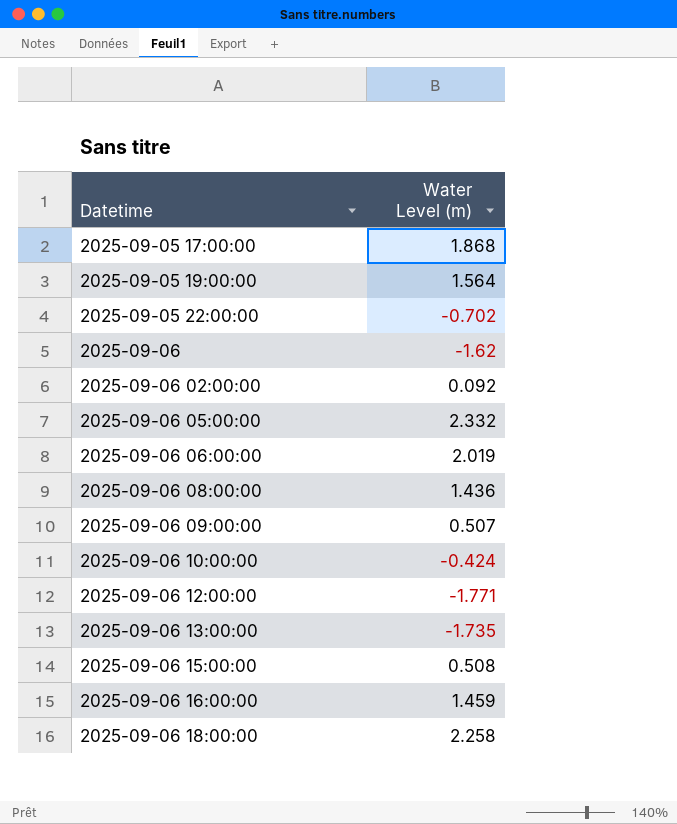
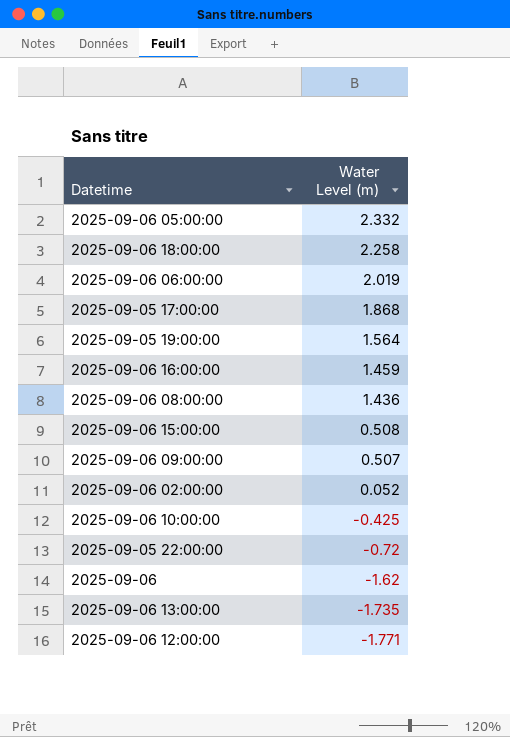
row order: Datetime ascending -> Water Level (m) descending
2025-09-06 02:00:00 | Water Level (m): 0.092 -> 0.052
2025-09-06 10:00:00 | Water Level (m): -0.424 -> -0.425
2025-09-05 22:00:00 | Water Level (m): -0.702 -> -0.72

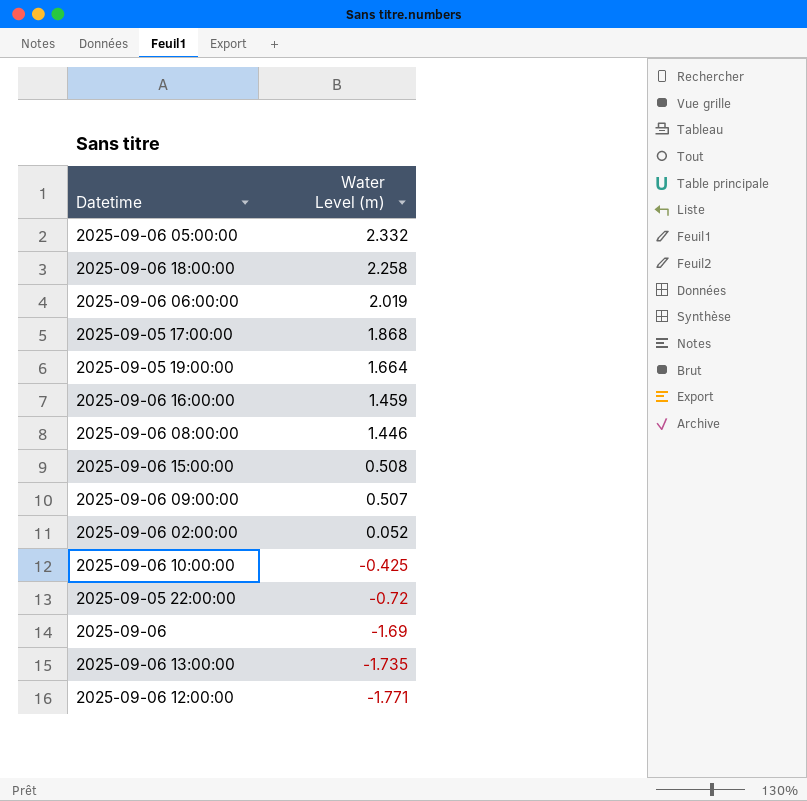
2025-09-05 19:00:00 | Water Level (m): 1.564 -> 1.664
2025-09-06 08:00:00 | Water Level (m): 1.436 -> 1.446
2025-09-06 | Water Level (m): -1.62 -> -1.69

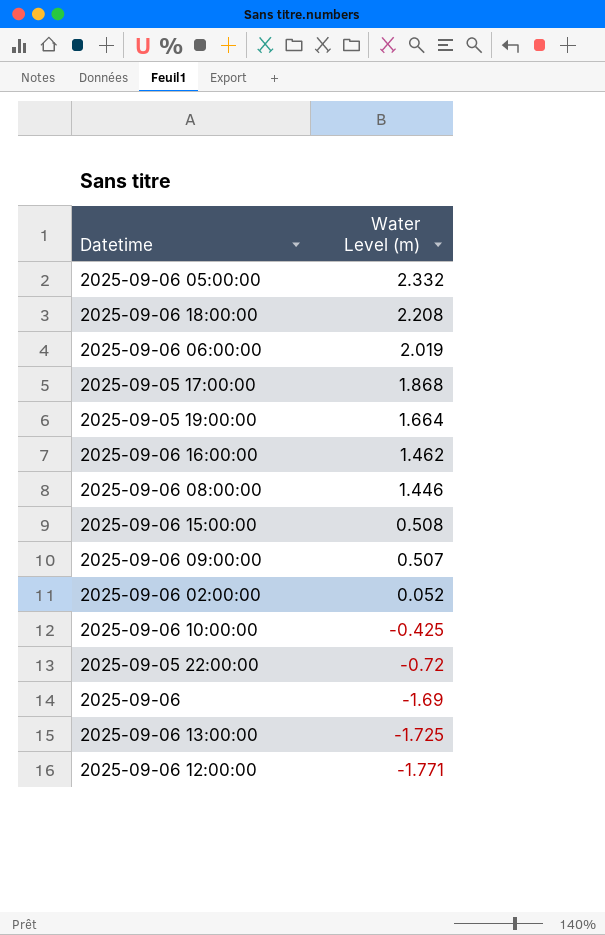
2025-09-06 18:00:00 | Water Level (m): 2.258 -> 2.208
2025-09-06 16:00:00 | Water Level (m): 1.459 -> 1.462
2025-09-06 13:00:00 | Water Level (m): -1.735 -> -1.725

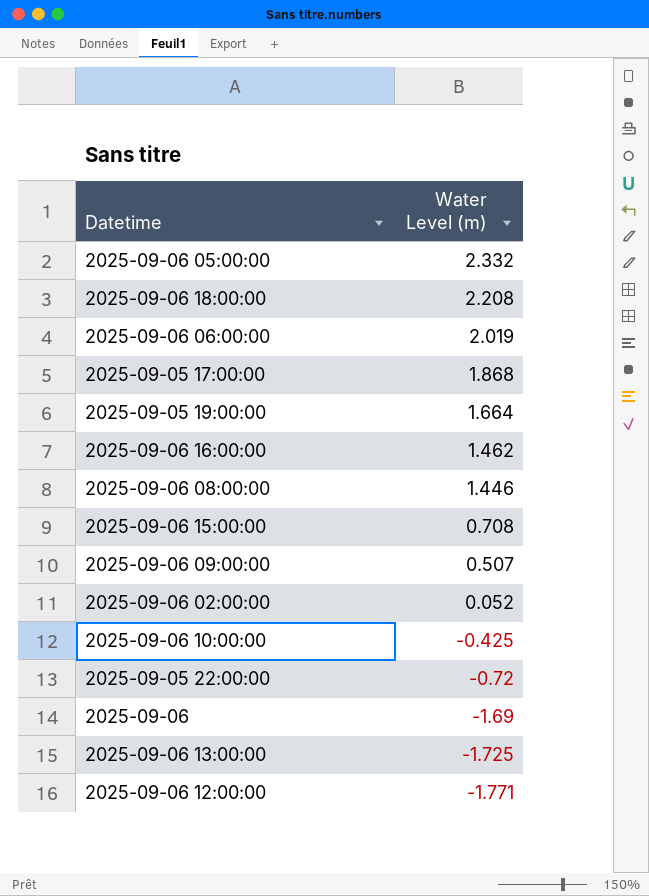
2025-09-06 15:00:00 | Water Level (m): 0.508 -> 0.708

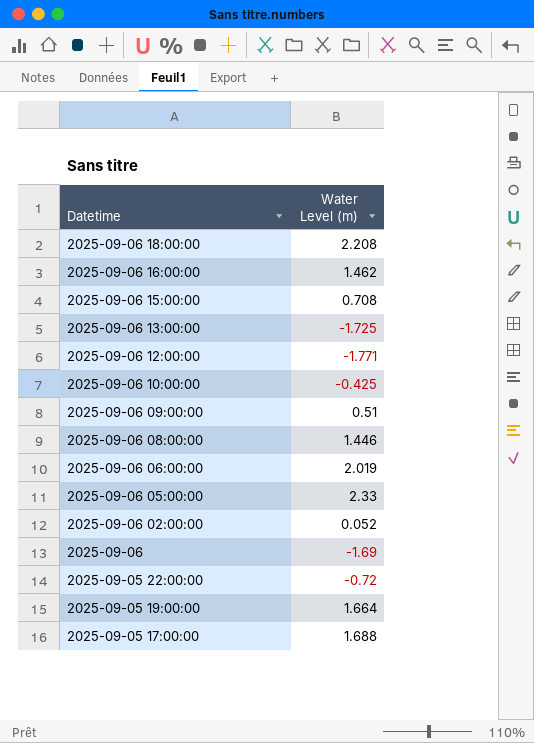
row order: Water Level (m) descending -> Datetime descending
2025-09-06 09:00:00 | Water Level (m): 0.507 -> 0.51
2025-09-06 05:00:00 | Water Level (m): 2.332 -> 2.33
2025-09-05 17:00:00 | Water Level (m): 1.868 -> 1.688

